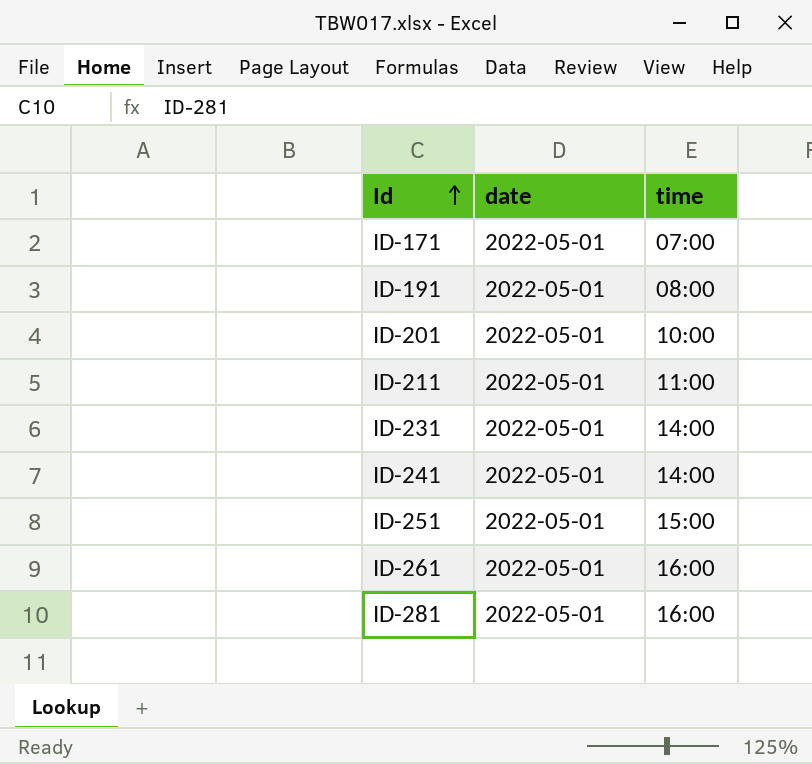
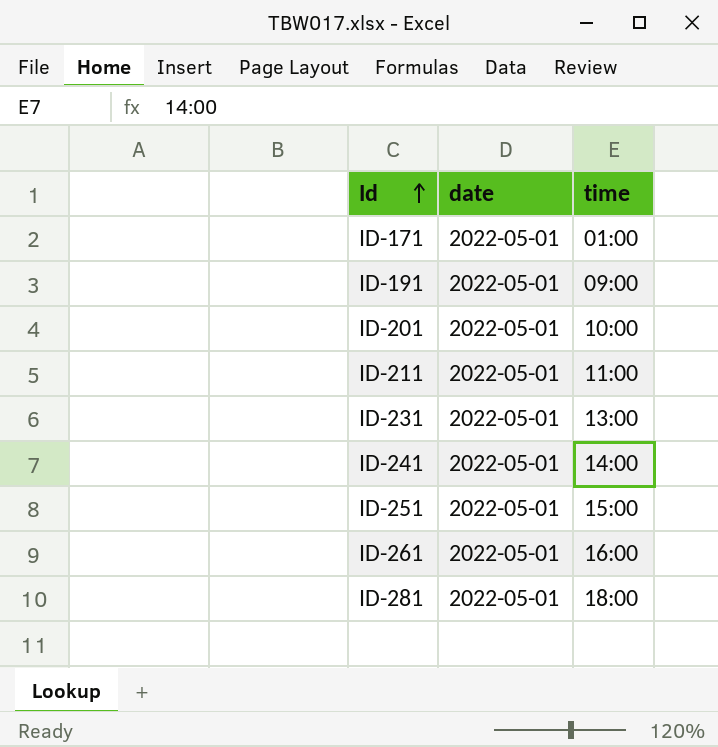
ID-171 | time: 07:00 -> 01:00
ID-191 | time: 08:00 -> 09:00
ID-231 | time: 14:00 -> 13:00
ID-281 | time: 16:00 -> 18:00

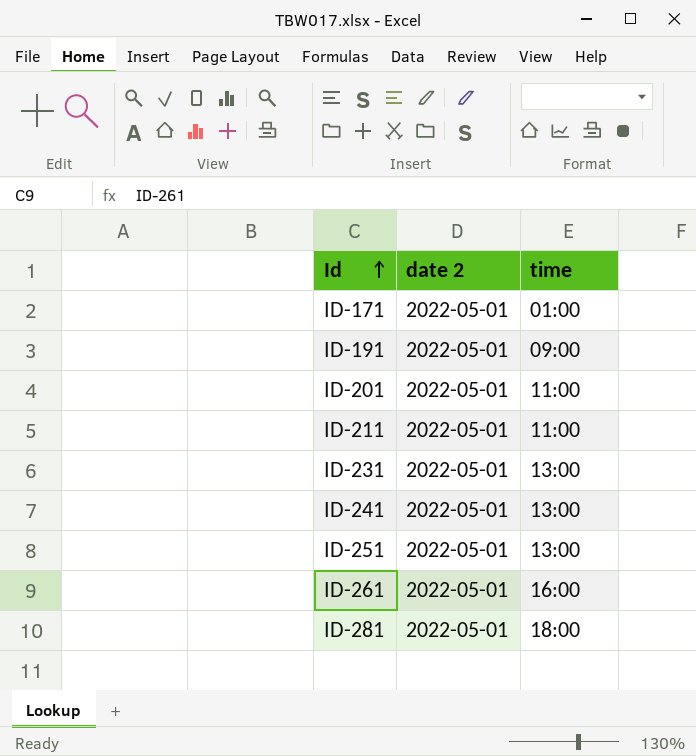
column name: date -> date 2
ID-201 | time: 10:00 -> 11:00
ID-241 | time: 14:00 -> 13:00
ID-251 | time: 15:00 -> 13:00

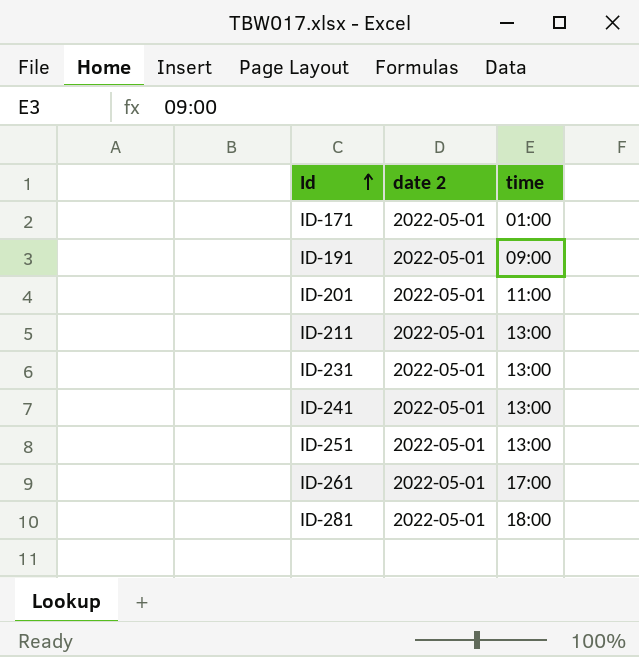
ID-211 | time: 11:00 -> 13:00
ID-261 | time: 16:00 -> 17:00

